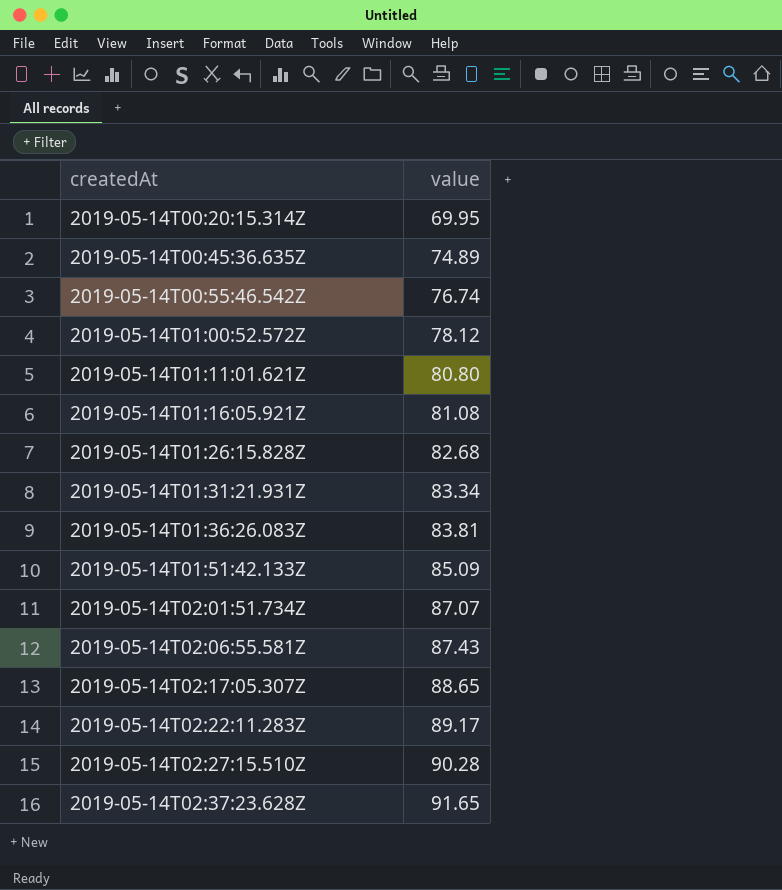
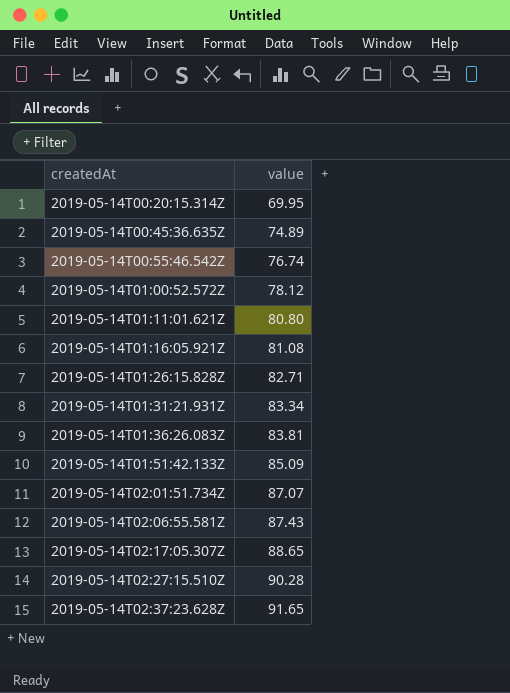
row 2019-05-14T02:22:11.283Z: 89.17 -> none
2019-05-14T01:26:15.828Z | value: 82.68 -> 82.71

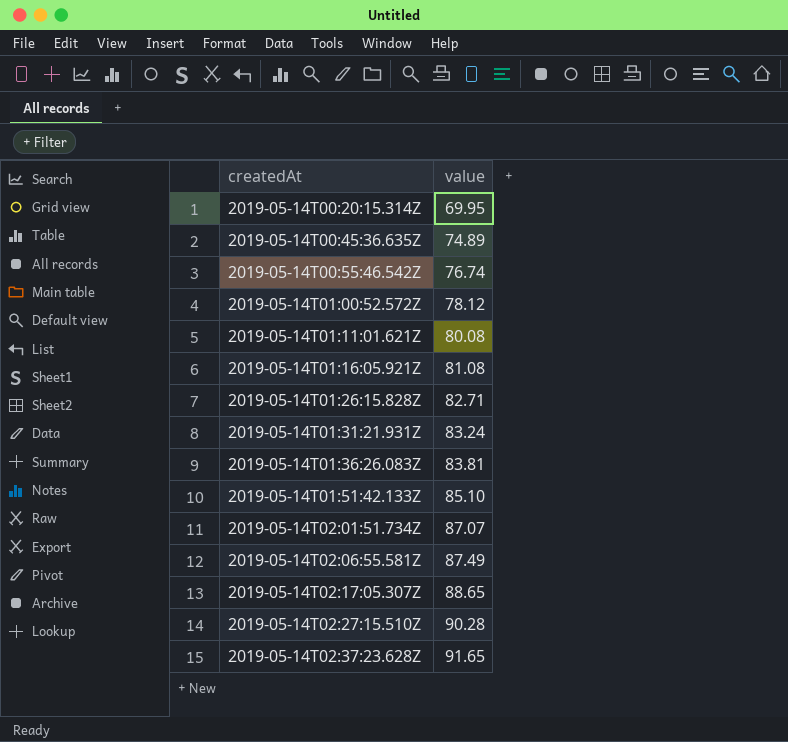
2019-05-14T01:11:01.621Z | value: 80.80 -> 80.08
2019-05-14T01:31:21.931Z | value: 83.34 -> 83.24
2019-05-14T01:51:42.133Z | value: 85.09 -> 85.10
2019-05-14T02:06:55.581Z | value: 87.43 -> 87.49

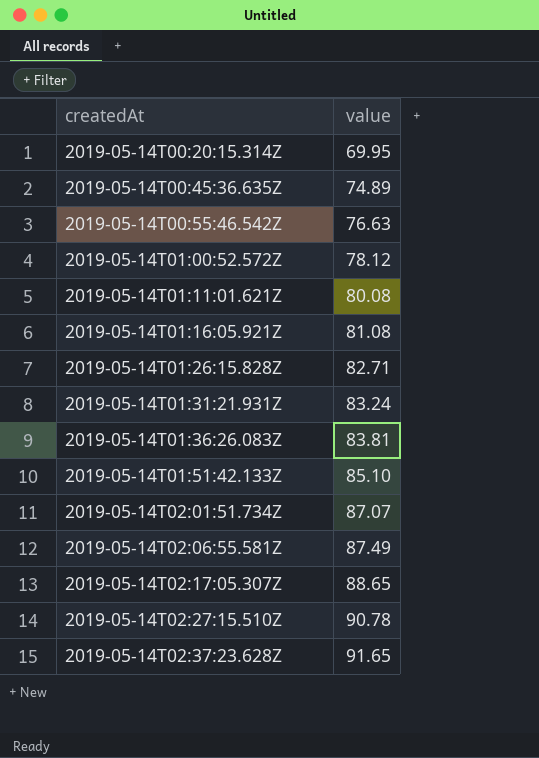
2019-05-14T00:55:46.542Z | value: 76.74 -> 76.63
2019-05-14T02:27:15.510Z | value: 90.28 -> 90.78

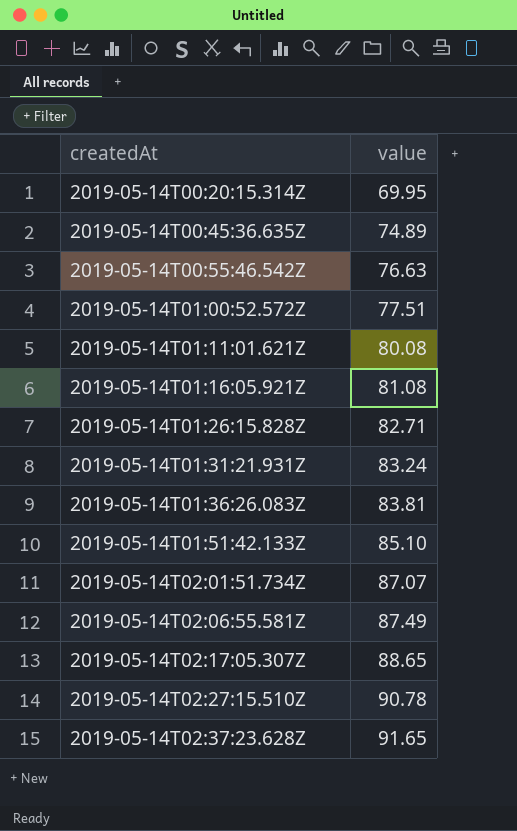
2019-05-14T01:00:52.572Z | value: 78.12 -> 77.51

